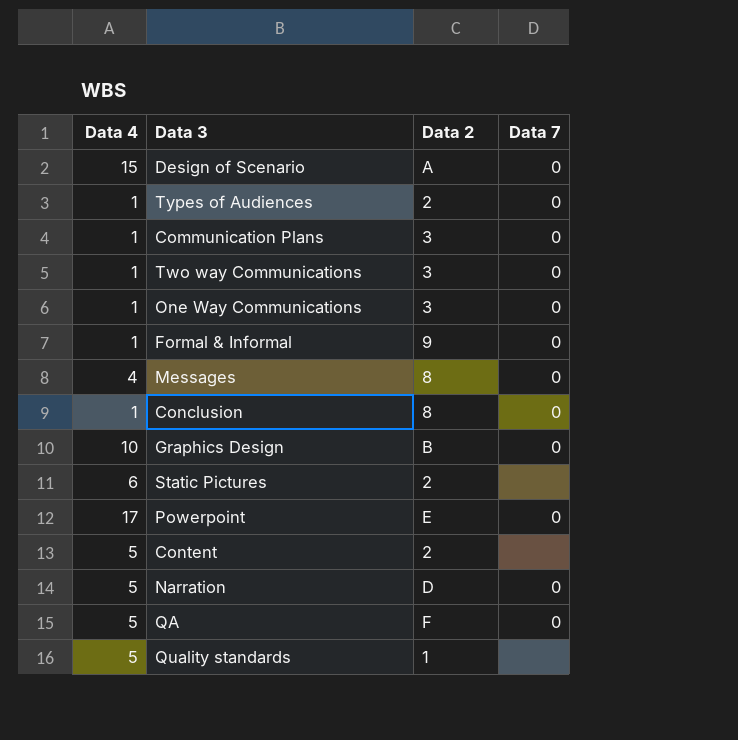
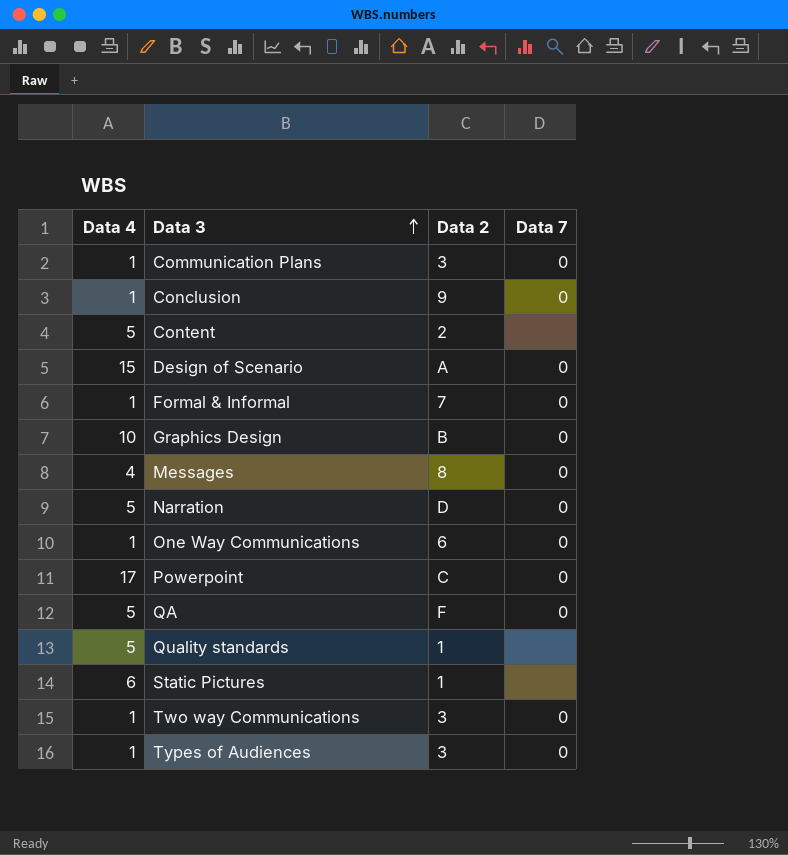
row order: none -> Data 3 ascending
Conclusion | Data 2: 8 -> 9
Formal & Informal | Data 2: 9 -> 7
One Way Communications | Data 2: 3 -> 6
Powerpoint | Data 2: E -> C
Static Pictures | Data 2: 2 -> 1
Types of Audiences | Data 2: 2 -> 3

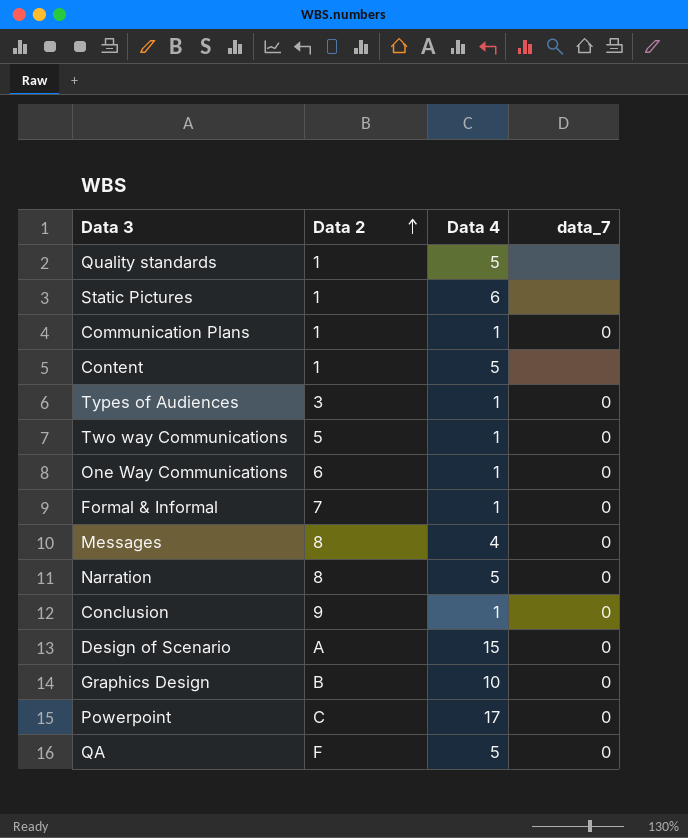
row order: Data 3 ascending -> Data 2 ascending
column Data 4 | position: 1 -> 3
column name: Data 7 -> data_7
Communication Plans | Data 2: 3 -> 1
Content | Data 2: 2 -> 1
Two way Communications | Data 2: 3 -> 5
Narration | Data 2: D -> 8

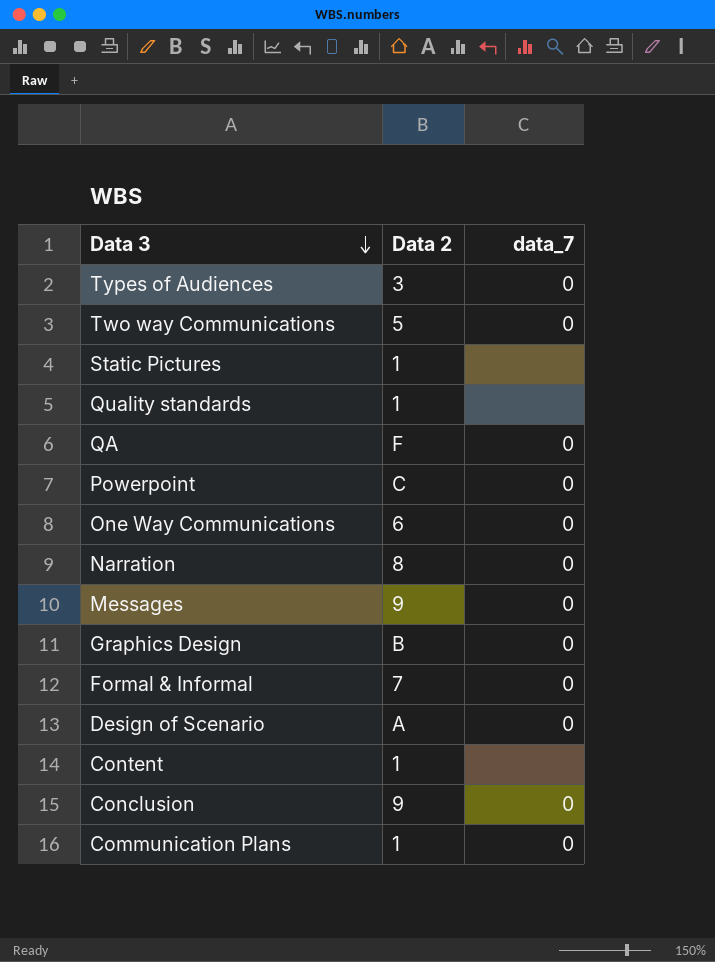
row order: Data 2 ascending -> Data 3 descending
column Data 4 | position: 3 -> none
Messages | Data 2: 8 -> 9

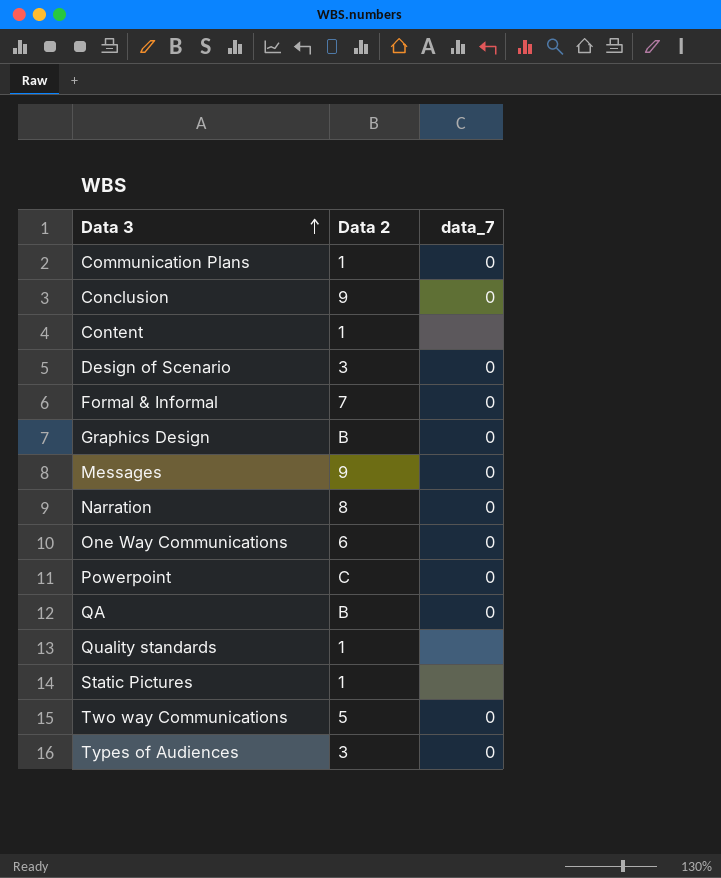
row order: Data 3 descending -> Data 3 ascending
Design of Scenario | Data 2: A -> 3
QA | Data 2: F -> B

